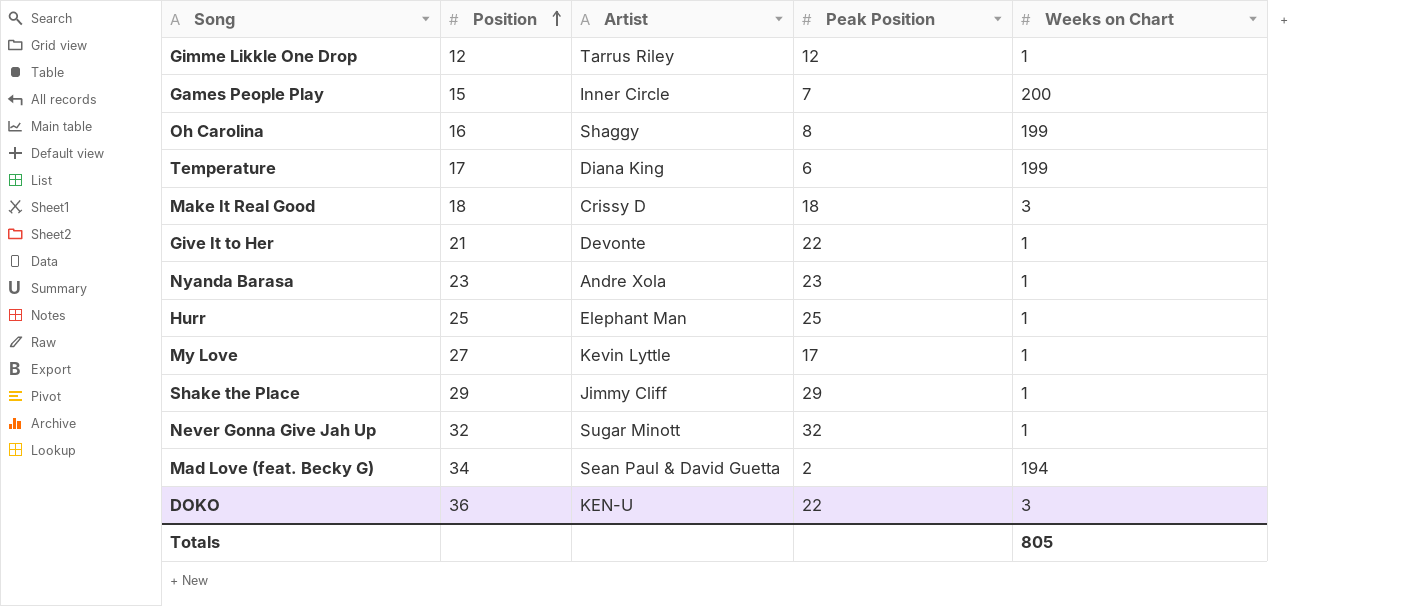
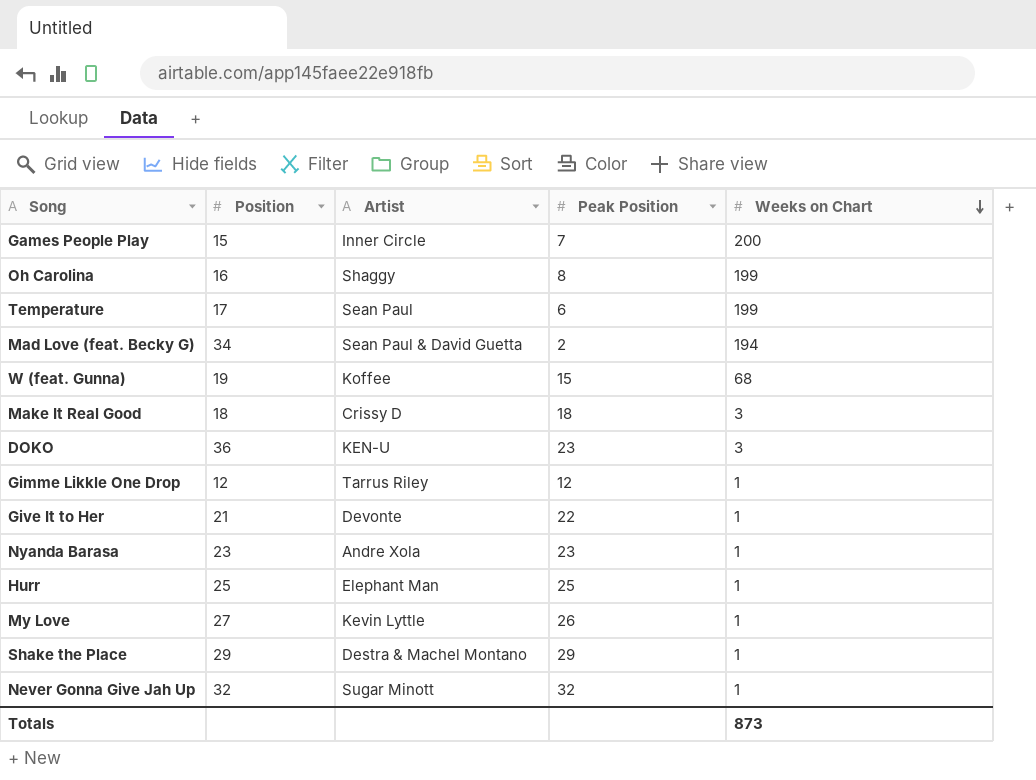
row order: Position ascending -> Weeks on Chart descending
Temperature | Artist: Diana King -> Sean Paul
row W (feat. Gunna): none -> 19 | Koffee | 15 | 68
DOKO | Peak Position: 22 -> 23
My Love | Peak Position: 17 -> 26
Shake the Place | Artist: Jimmy Cliff -> Destra & Machel Montano
Totals | Weeks on Chart: 805 -> 873

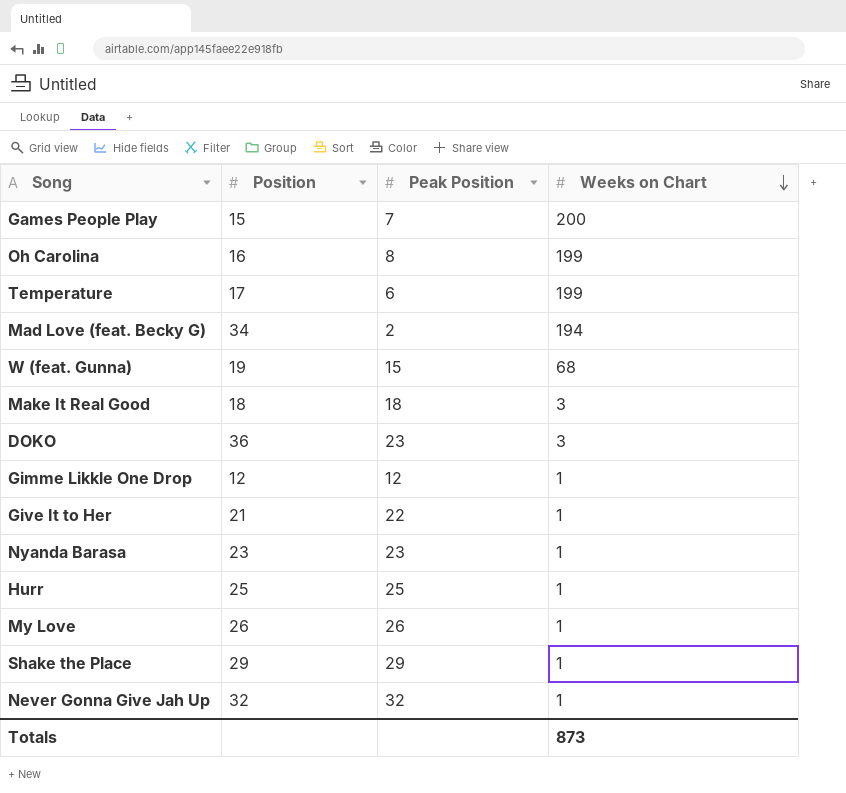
column Artist | position: 3 -> none
My Love | Position: 27 -> 26

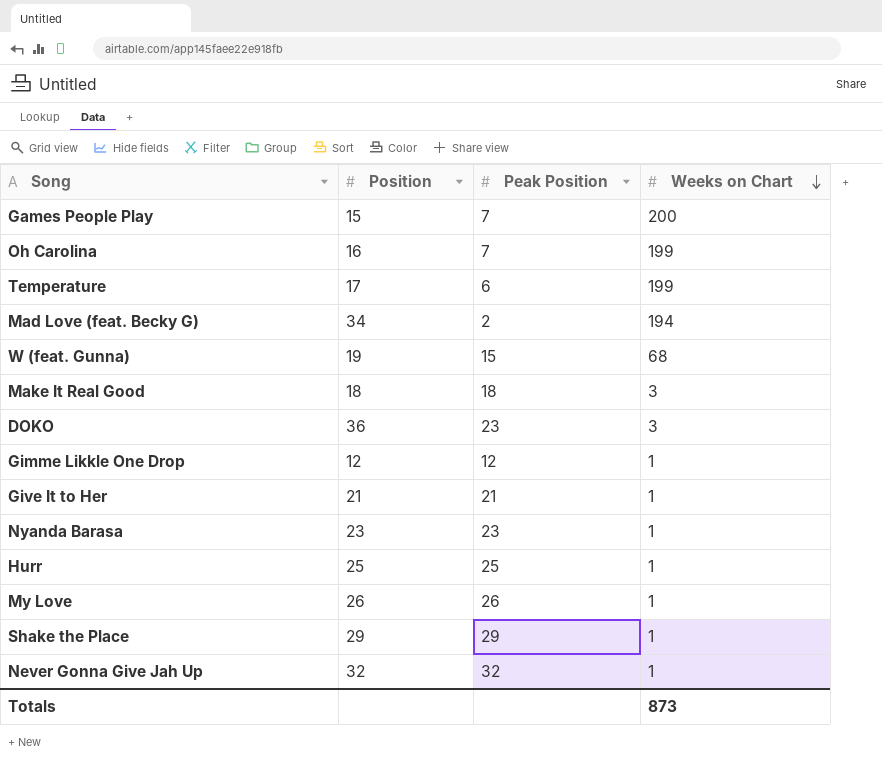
Oh Carolina | Peak Position: 8 -> 7
Give It to Her | Peak Position: 22 -> 21

